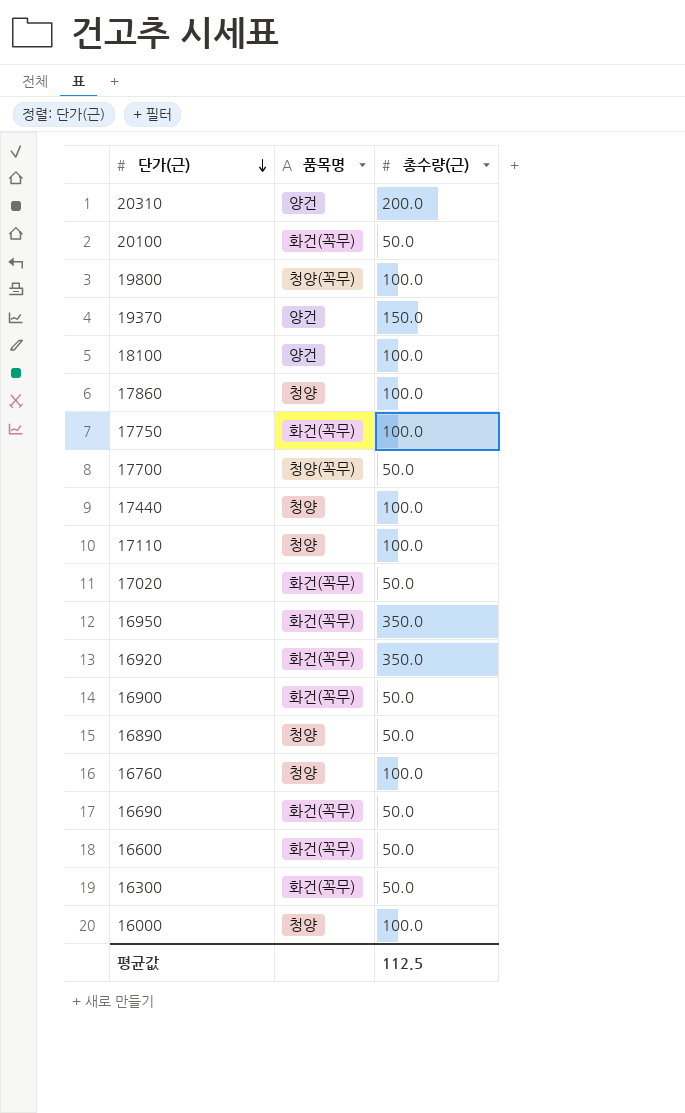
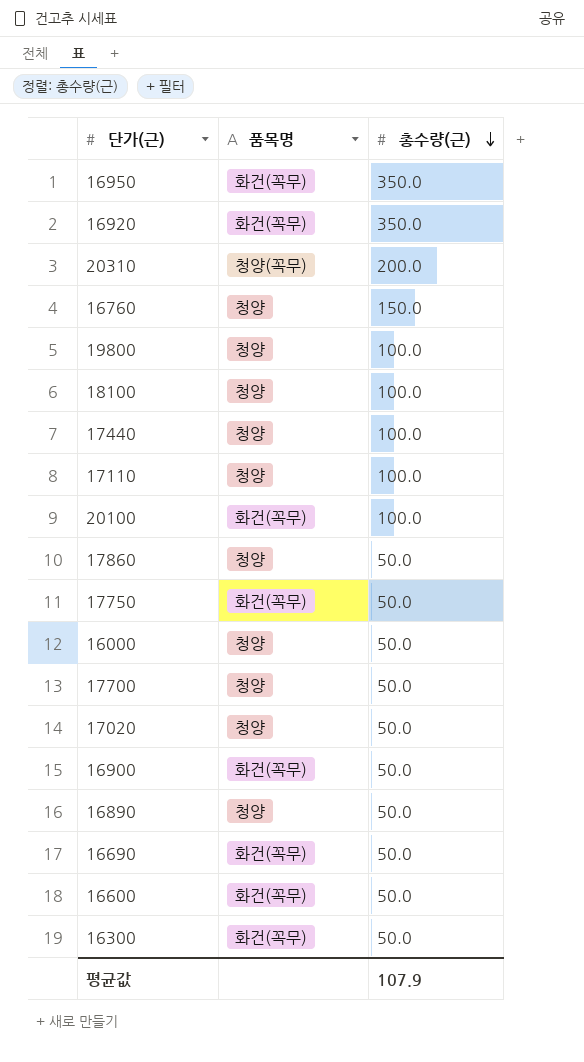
row order: 단가(근) descending -> 총수량(근) descending
row 19370: 양건 | 150.0 -> none
20310 | 품목명: 양건 -> 청양(꼭무)
16760 | 총수량(근): 100.0 -> 150.0
19800 | 품목명: 청양(꼭무) -> 청양
18100 | 품목명: 양건 -> 청양
20100 | 총수량(근): 50.0 -> 100.0
17860 | 총수량(근): 100.0 -> 50.0
17750 | 총수량(근): 100.0 -> 50.0
16000 | 총수량(근): 100.0 -> 50.0
17700 | 품목명: 청양(꼭무) -> 청양
17020 | 품목명: 화건(꼭무) -> 청양
평균값 | 총수량(근): 112.5 -> 107.9

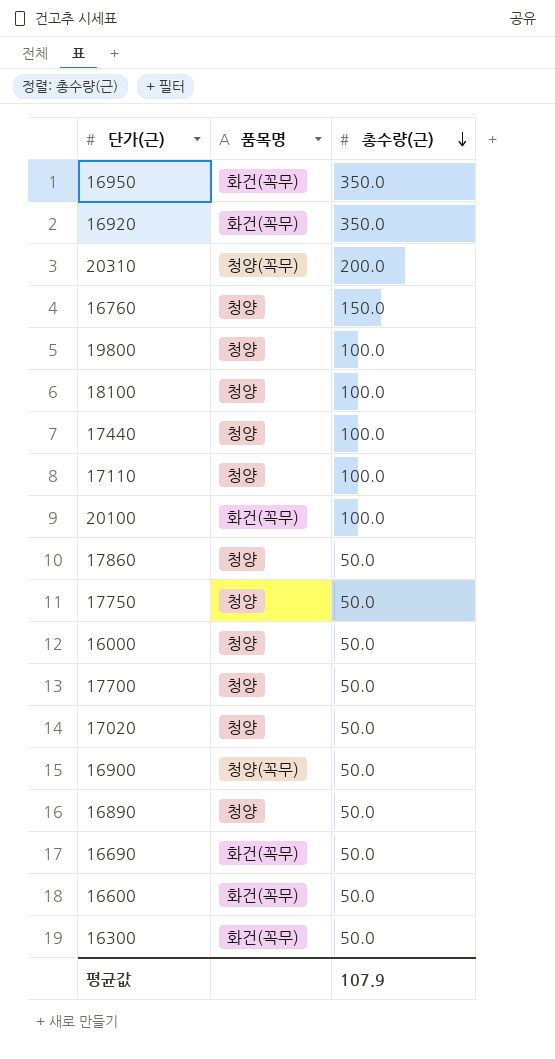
17750 | 품목명: 화건(꼭무) -> 청양
16900 | 품목명: 화건(꼭무) -> 청양(꼭무)

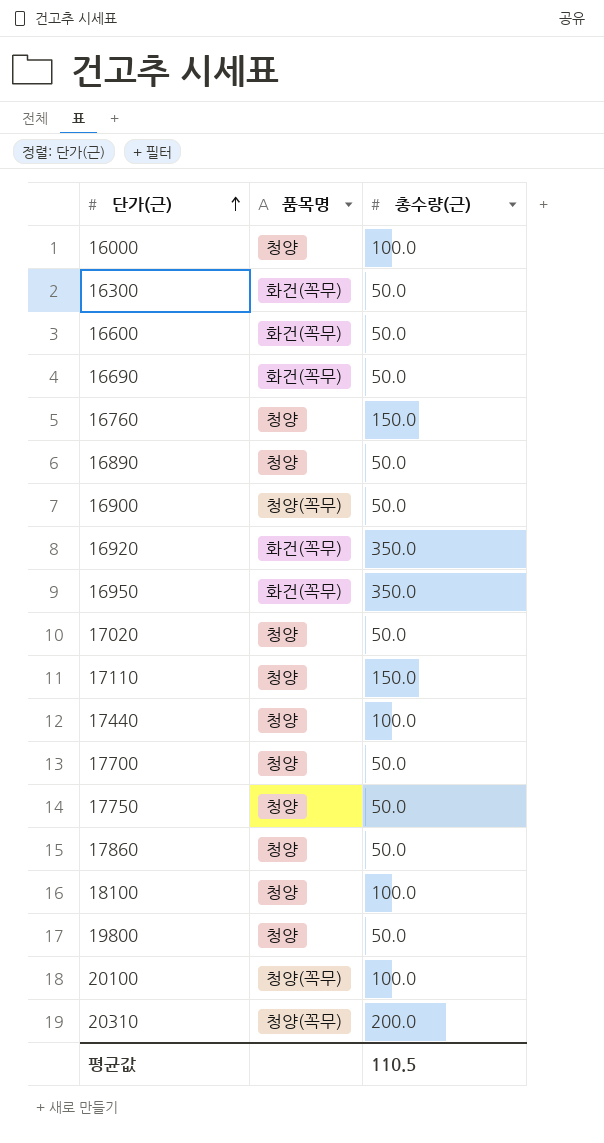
row order: 총수량(근) descending -> 단가(근) ascending
16000 | 총수량(근): 50.0 -> 100.0
17110 | 총수량(근): 100.0 -> 150.0
19800 | 총수량(근): 100.0 -> 50.0
20100 | 품목명: 화건(꼭무) -> 청양(꼭무)
평균값 | 총수량(근): 107.9 -> 110.5

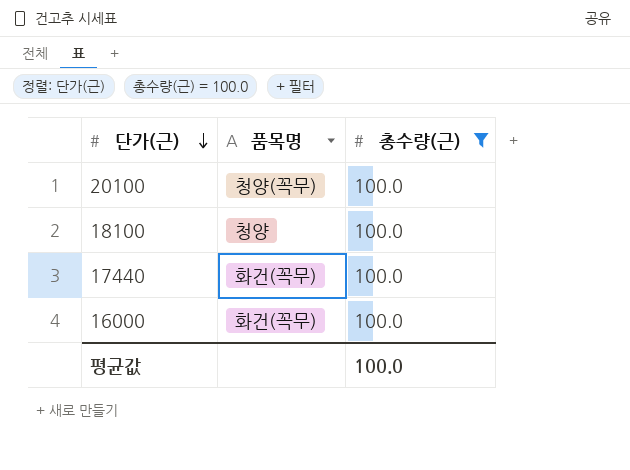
filter: none -> 총수량(근) = 100.0
row order: 단가(근) ascending -> 단가(근) descending
17440 | 품목명: 청양 -> 화건(꼭무)
16000 | 품목명: 청양 -> 화건(꼭무)
평균값 | 총수량(근): 110.5 -> 100.0

